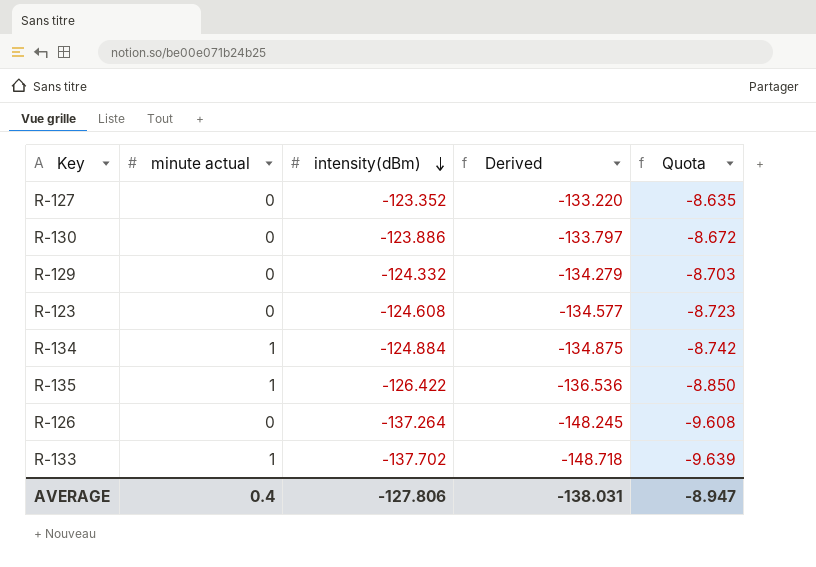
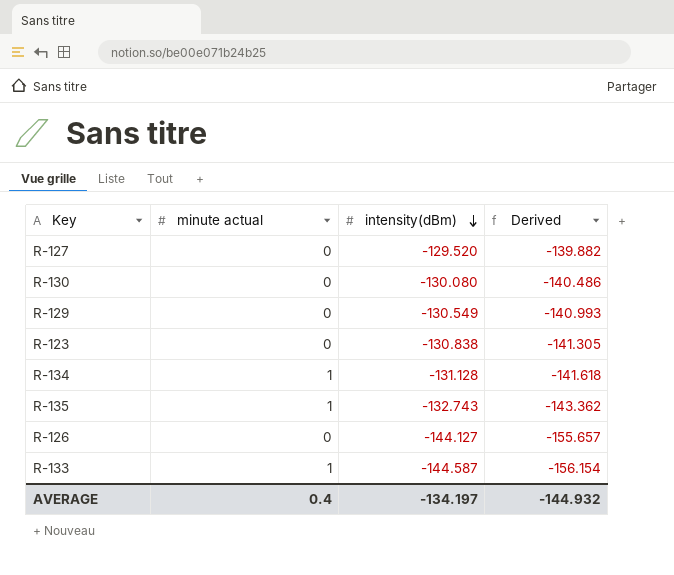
column Quota | formula: [intensity(dBm)] * 0.07 -> none
R-127 | intensity(dBm): -123.352 -> -129.520
R-127 | Derived: -133.220 -> -139.882
R-130 | intensity(dBm): -123.886 -> -130.080
R-130 | Derived: -133.797 -> -140.486
R-129 | intensity(dBm): -124.332 -> -130.549
R-129 | Derived: -134.279 -> -140.993
R-123 | intensity(dBm): -124.608 -> -130.838
R-123 | Derived: -134.577 -> -141.305
R-134 | intensity(dBm): -124.884 -> -131.128
R-134 | Derived: -134.875 -> -141.618
R-135 | intensity(dBm): -126.422 -> -132.743
R-135 | Derived: -136.536 -> -143.362
R-126 | intensity(dBm): -137.264 -> -144.127
R-126 | Derived: -148.245 -> -155.657
R-133 | intensity(dBm): -137.702 -> -144.587
R-133 | Derived: -148.718 -> -156.154
AVERAGE | intensity(dBm): -127.806 -> -134.197
AVERAGE | Derived: -138.031 -> -144.932

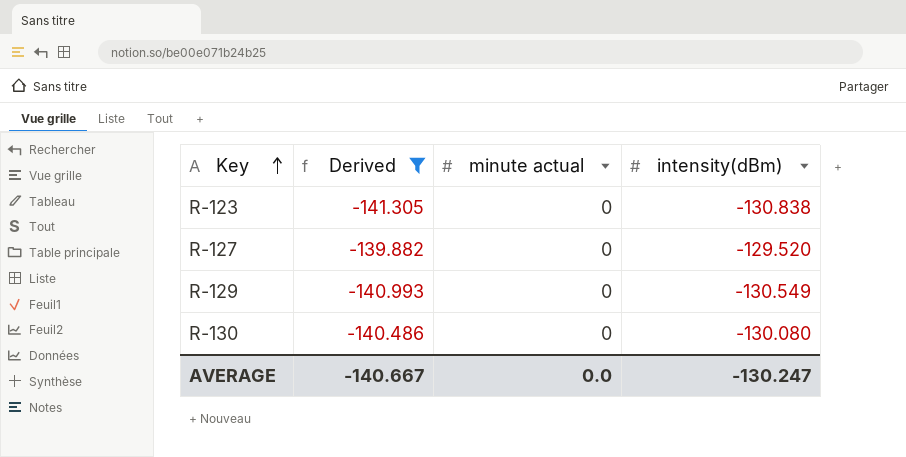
filter: none -> Derived >= -141.305
row order: intensity(dBm) descending -> Key ascending
column Derived | position: 4 -> 2
AVERAGE | Derived: -144.932 -> -140.667
AVERAGE | minute actual: 0.4 -> 0.0
AVERAGE | intensity(dBm): -134.197 -> -130.247

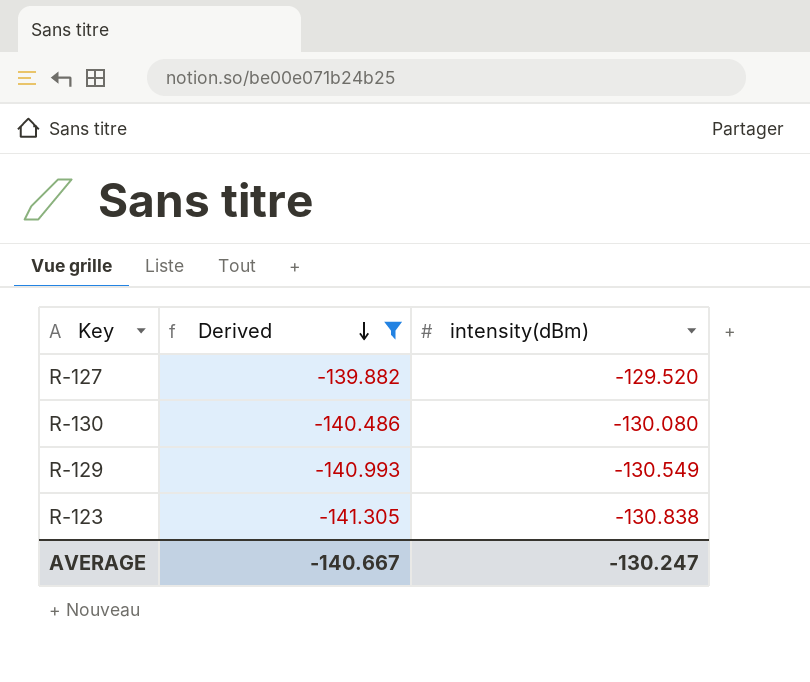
row order: Key ascending -> Derived descending
column minute actual | position: 3 -> none

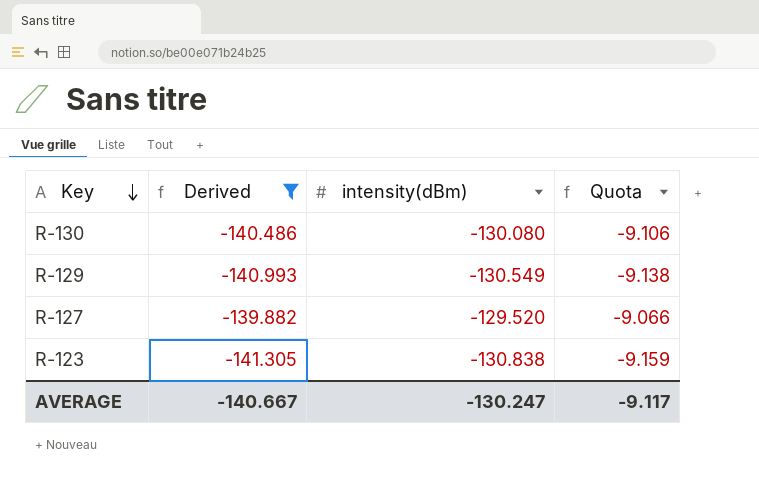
row order: Derived descending -> Key descending
column Quota | formula: none -> [intensity(dBm)] * 0.07

